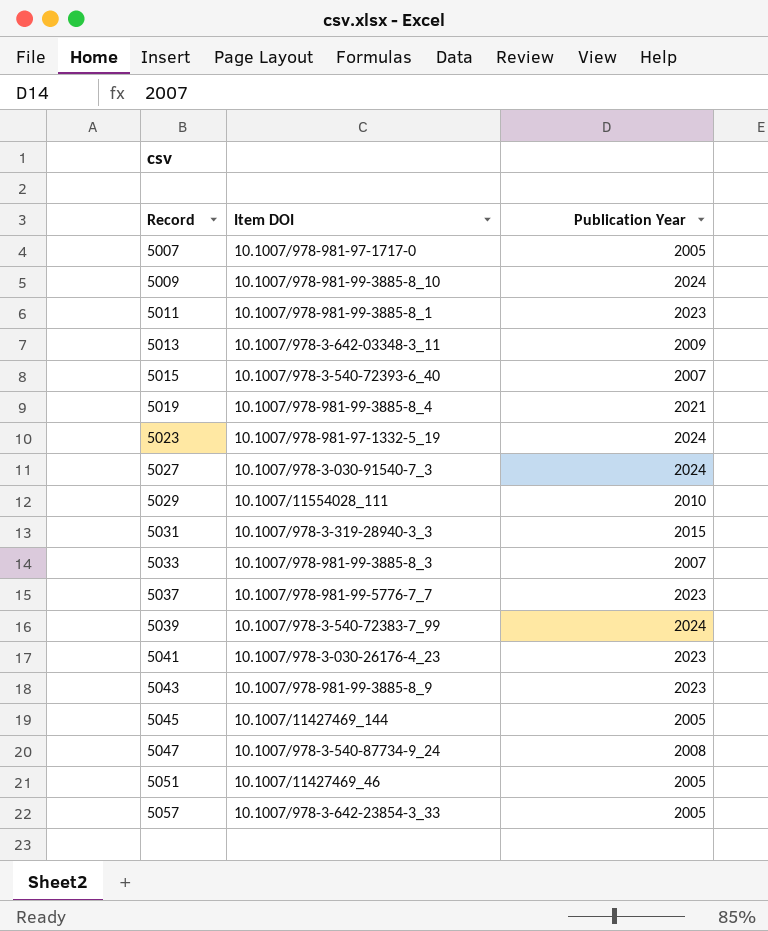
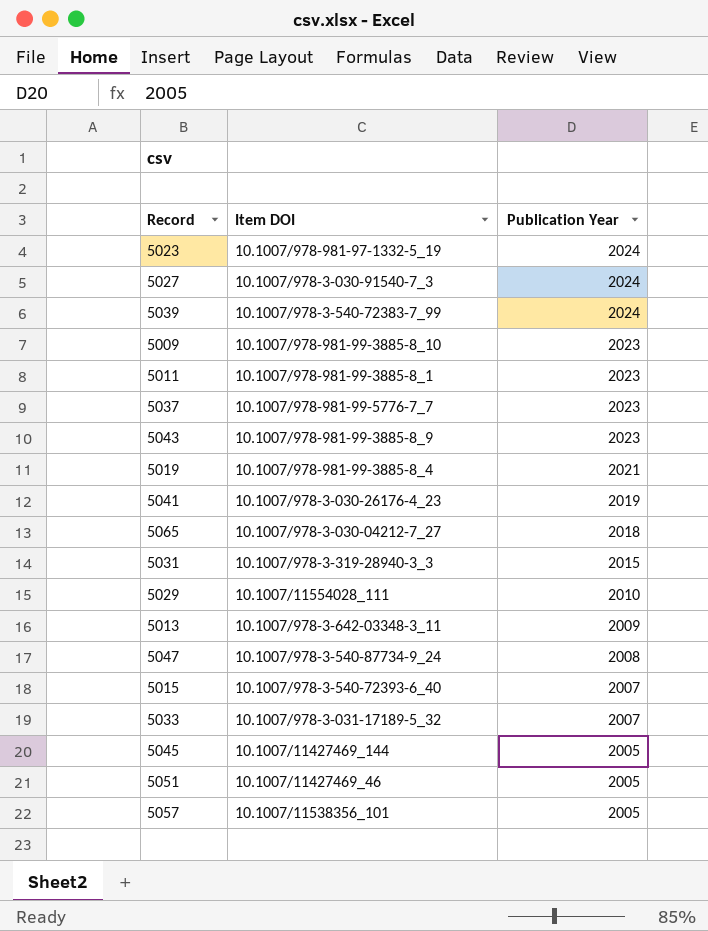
row order: Record ascending -> Publication Year descending
row 5007: 10.1007/978-981-97-1717-0 | 2005 -> none
5009 | Publication Year: 2024 -> 2023
5041 | Publication Year: 2023 -> 2019
row 5065: none -> 10.1007/978-3-030-04212-7_27 | 2018
5033 | Item DOI: 10.1007/978-981-99-3885-8_3 -> 10.1007/978-3-031-17189-5_32
5057 | Item DOI: 10.1007/978-3-642-23854-3_33 -> 10.1007/11538356_101

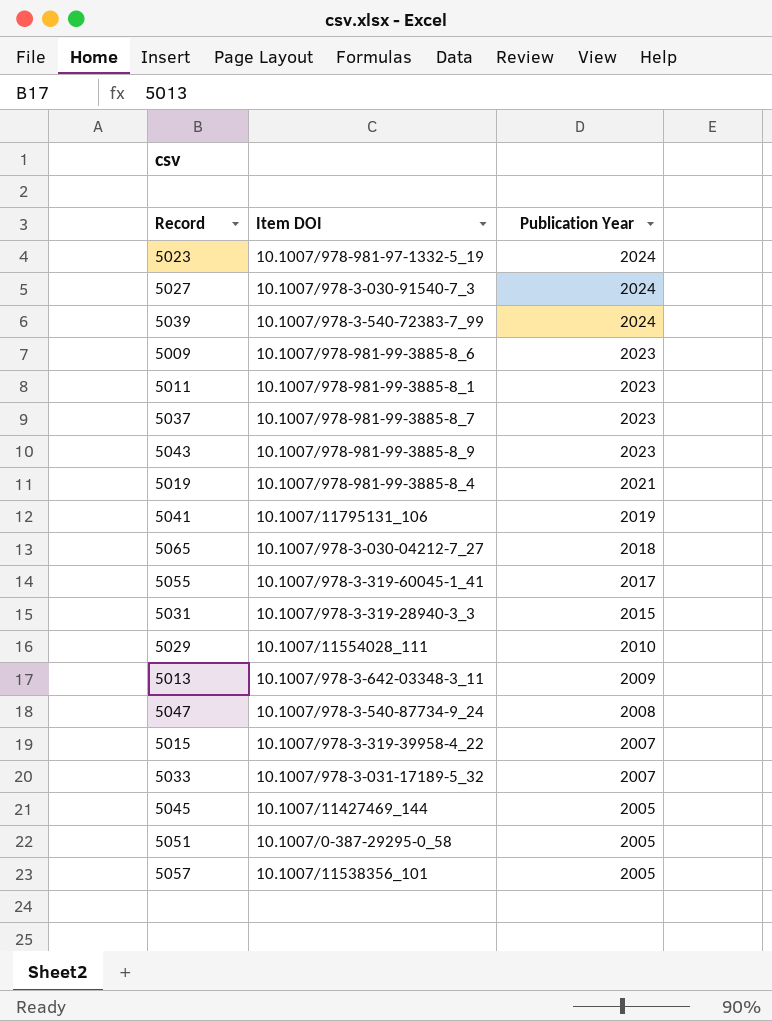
5009 | Item DOI: 10.1007/978-981-99-3885-8_10 -> 10.1007/978-981-99-3885-8_6
5037 | Item DOI: 10.1007/978-981-99-5776-7_7 -> 10.1007/978-981-99-3885-8_7
5041 | Item DOI: 10.1007/978-3-030-26176-4_23 -> 10.1007/11795131_106
row 5055: none -> 10.1007/978-3-319-60045-1_41 | 2017
5015 | Item DOI: 10.1007/978-3-540-72393-6_40 -> 10.1007/978-3-319-39958-4_22
5051 | Item DOI: 10.1007/11427469_46 -> 10.1007/0-387-29295-0_58

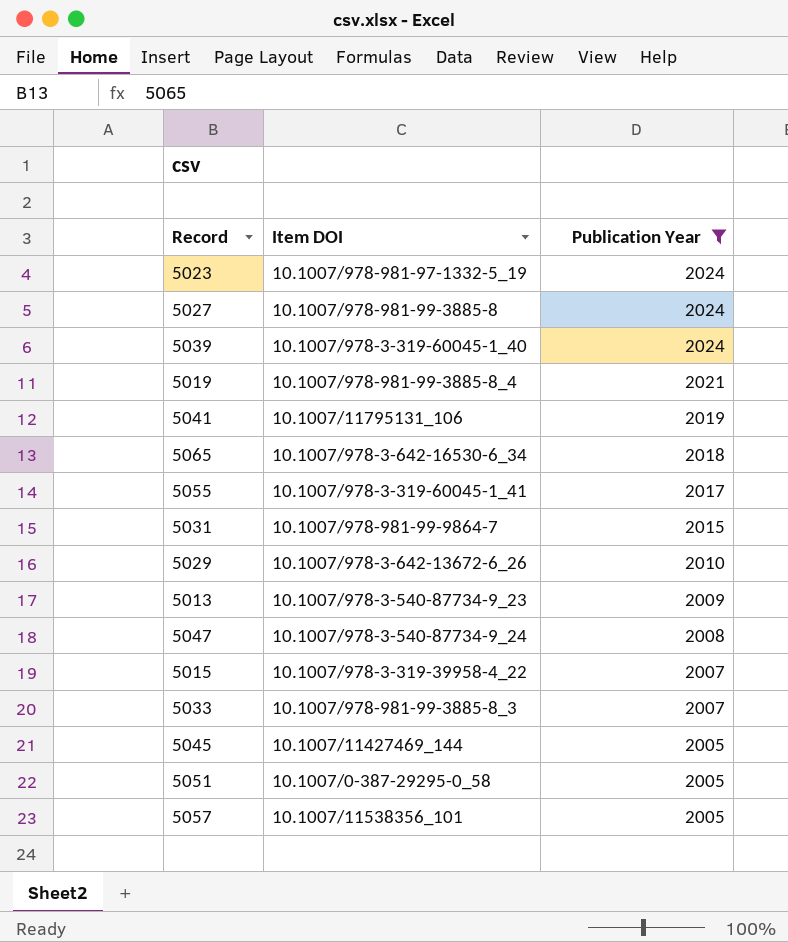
filter: none -> Publication Year != 2023
5027 | Item DOI: 10.1007/978-3-030-91540-7_3 -> 10.1007/978-981-99-3885-8
5039 | Item DOI: 10.1007/978-3-540-72383-7_99 -> 10.1007/978-3-319-60045-1_40
5065 | Item DOI: 10.1007/978-3-030-04212-7_27 -> 10.1007/978-3-642-16530-6_34
5031 | Item DOI: 10.1007/978-3-319-28940-3_3 -> 10.1007/978-981-99-9864-7
5029 | Item DOI: 10.1007/11554028_111 -> 10.1007/978-3-642-13672-6_26
5013 | Item DOI: 10.1007/978-3-642-03348-3_11 -> 10.1007/978-3-540-87734-9_23
5033 | Item DOI: 10.1007/978-3-031-17189-5_32 -> 10.1007/978-981-99-3885-8_3

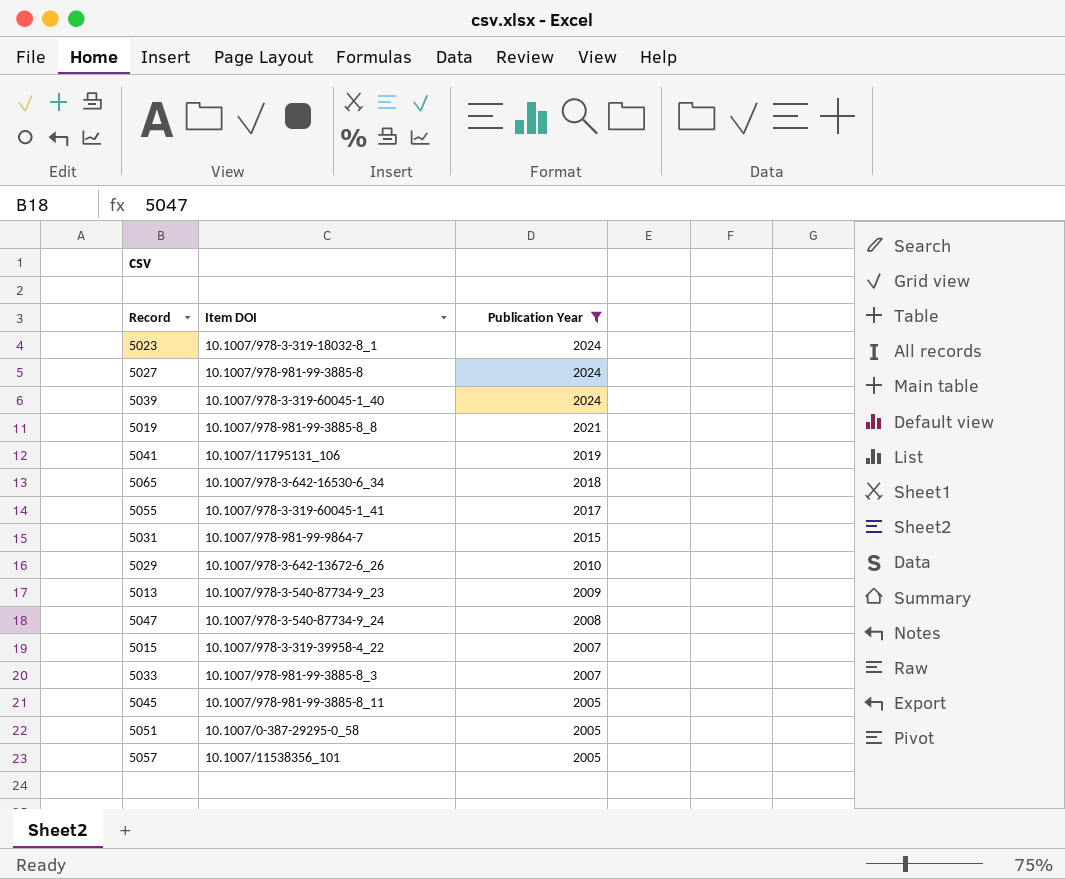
5023 | Item DOI: 10.1007/978-981-97-1332-5_19 -> 10.1007/978-3-319-18032-8_1
5019 | Item DOI: 10.1007/978-981-99-3885-8_4 -> 10.1007/978-981-99-3885-8_8
5045 | Item DOI: 10.1007/11427469_144 -> 10.1007/978-981-99-3885-8_11

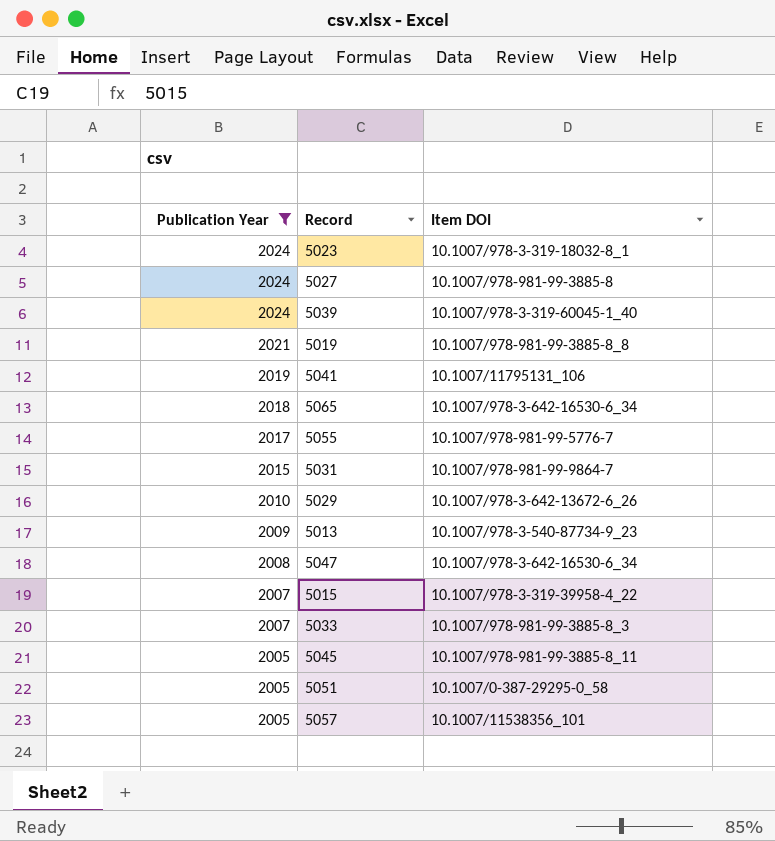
column Publication Year | position: 3 -> 1
5055 | Item DOI: 10.1007/978-3-319-60045-1_41 -> 10.1007/978-981-99-5776-7
5047 | Item DOI: 10.1007/978-3-540-87734-9_24 -> 10.1007/978-3-642-16530-6_34

